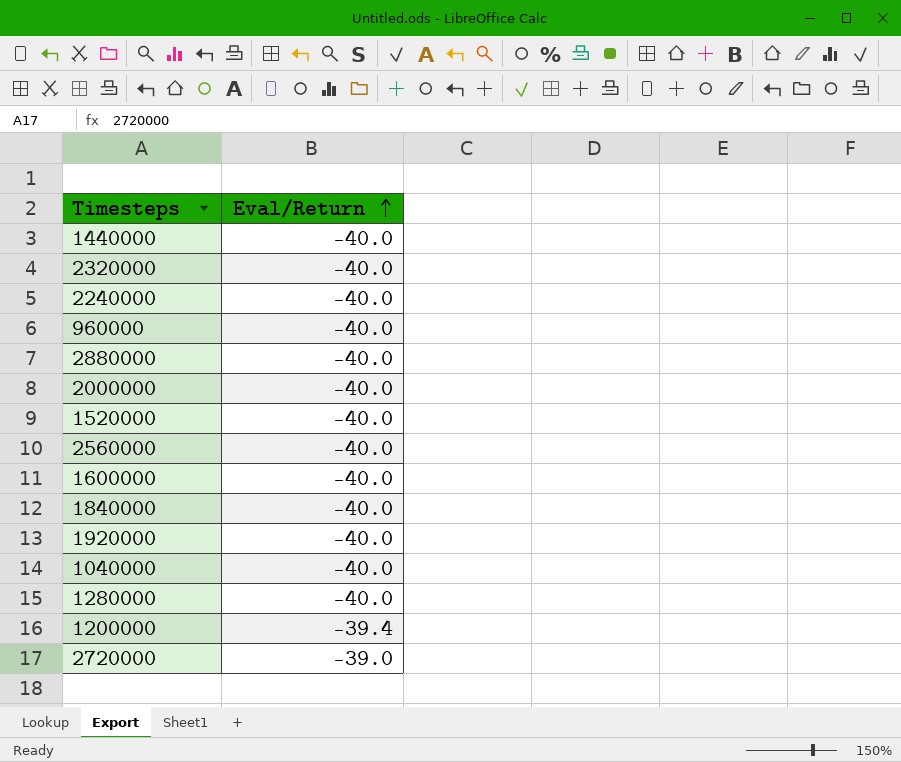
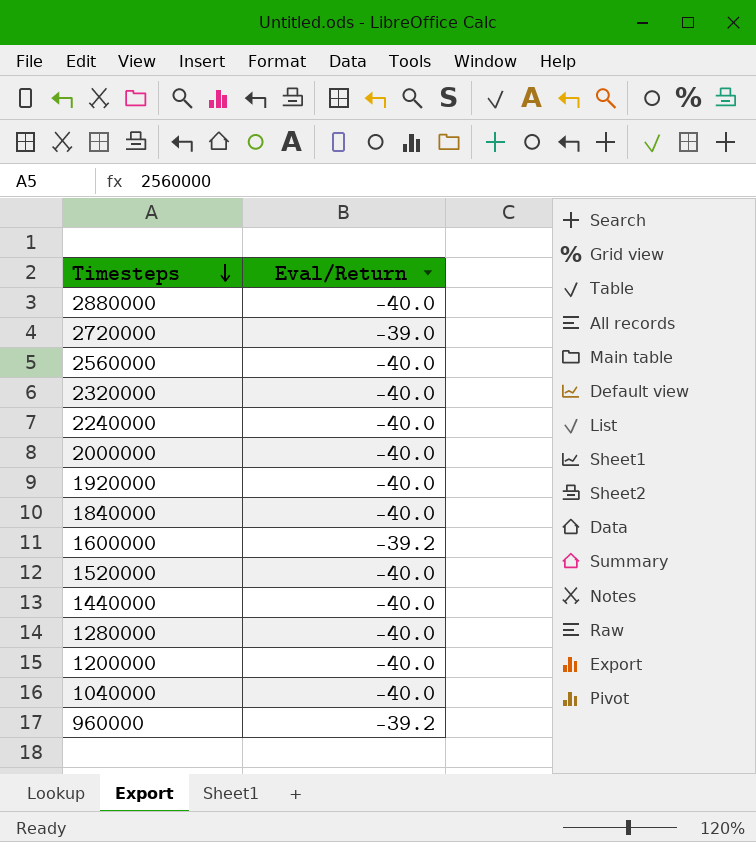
row order: Eval/Return ascending -> Timesteps descending
1600000 | Eval/Return: -40.0 -> -39.2
1200000 | Eval/Return: -39.4 -> -40.0
960000 | Eval/Return: -40.0 -> -39.2

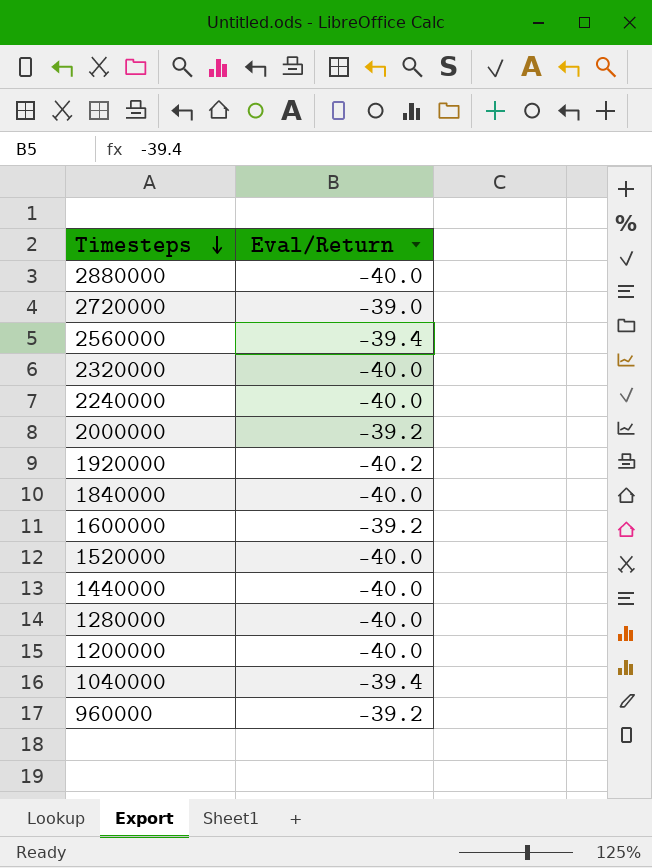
2560000 | Eval/Return: -40.0 -> -39.4
2000000 | Eval/Return: -40.0 -> -39.2
1920000 | Eval/Return: -40.0 -> -40.2
1040000 | Eval/Return: -40.0 -> -39.4

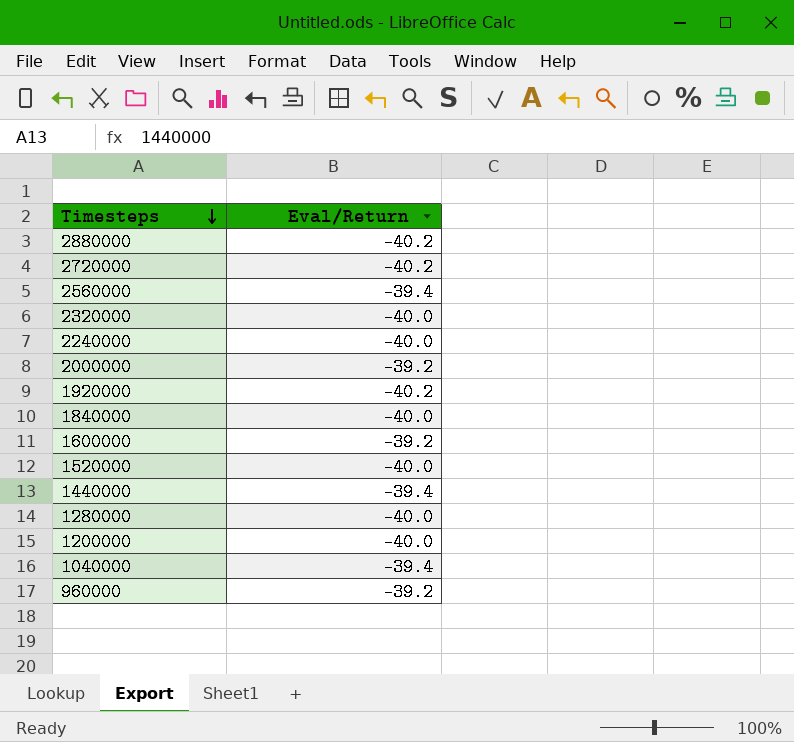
2880000 | Eval/Return: -40.0 -> -40.2
2720000 | Eval/Return: -39.0 -> -40.2
1440000 | Eval/Return: -40.0 -> -39.4

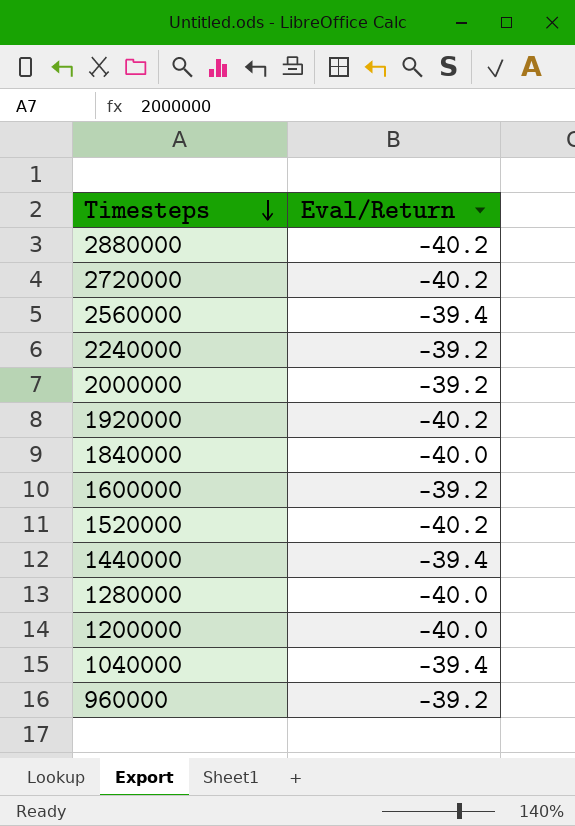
row 2320000: -40.0 -> none
2240000 | Eval/Return: -40.0 -> -39.2
1520000 | Eval/Return: -40.0 -> -40.2

